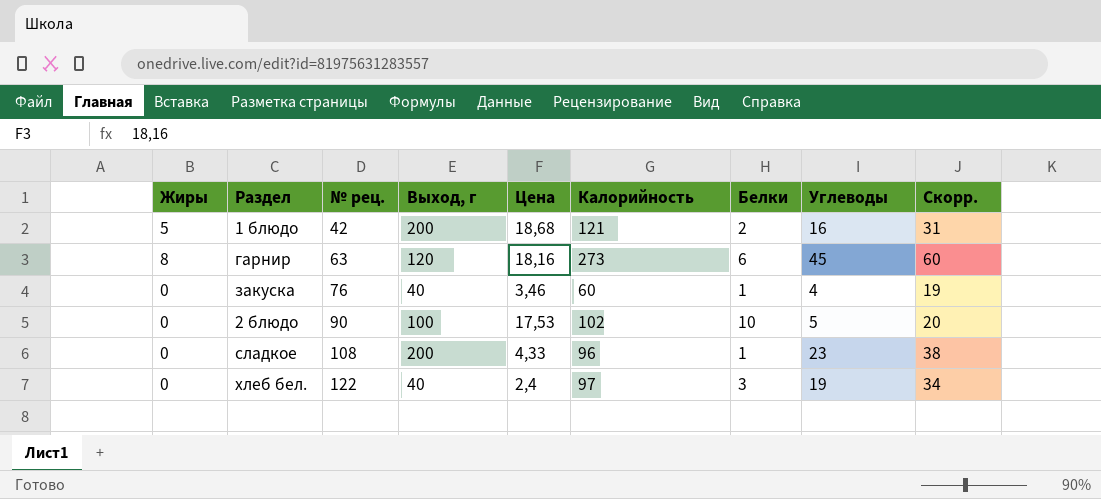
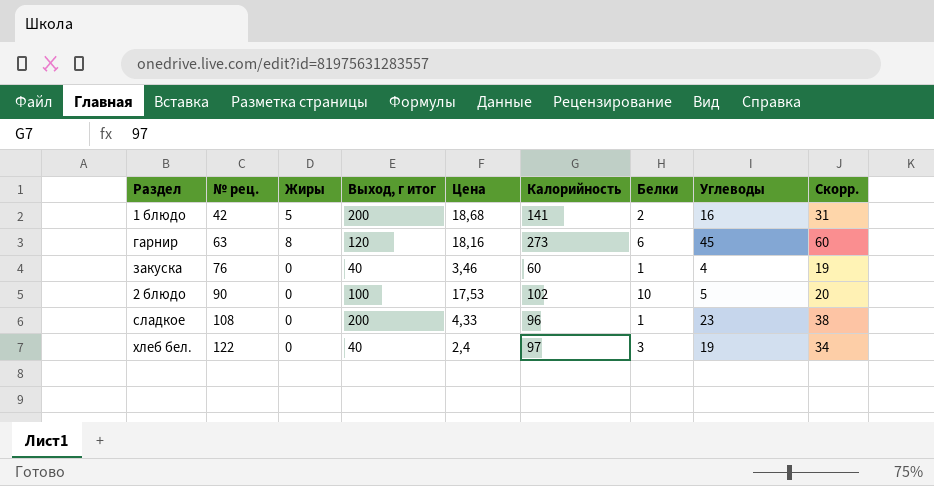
column Жиры | position: 1 -> 3
column name: Выход, г -> Выход, г итог
1 блюдо | Калорийность: 121 -> 141

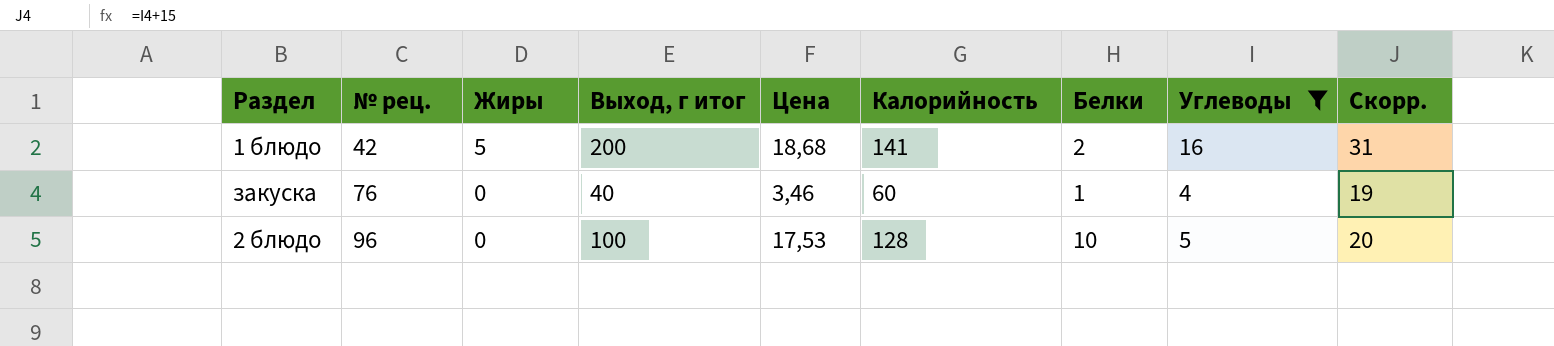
filter: none -> Углеводы <= 16
2 блюдо | № рец.: 90 -> 96
2 блюдо | Калорийность: 102 -> 128

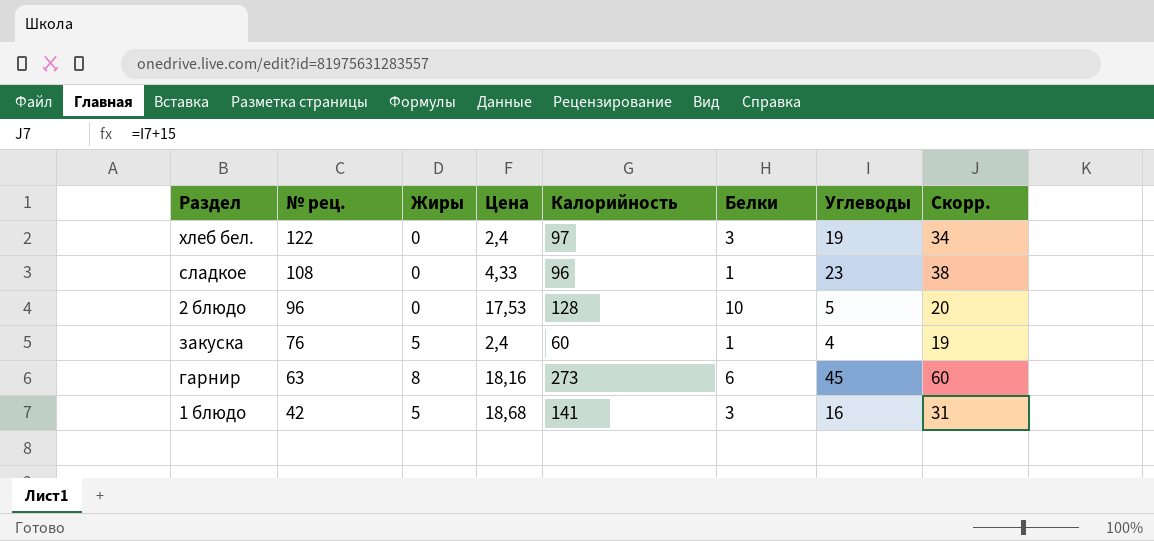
filter: Углеводы <= 16 -> none
row order: № рец. ascending -> № рец. descending
column Выход, г итог | position: 4 -> none
закуска | Жиры: 0 -> 5
закуска | Цена: 3,46 -> 2,4
1 блюдо | Белки: 2 -> 3

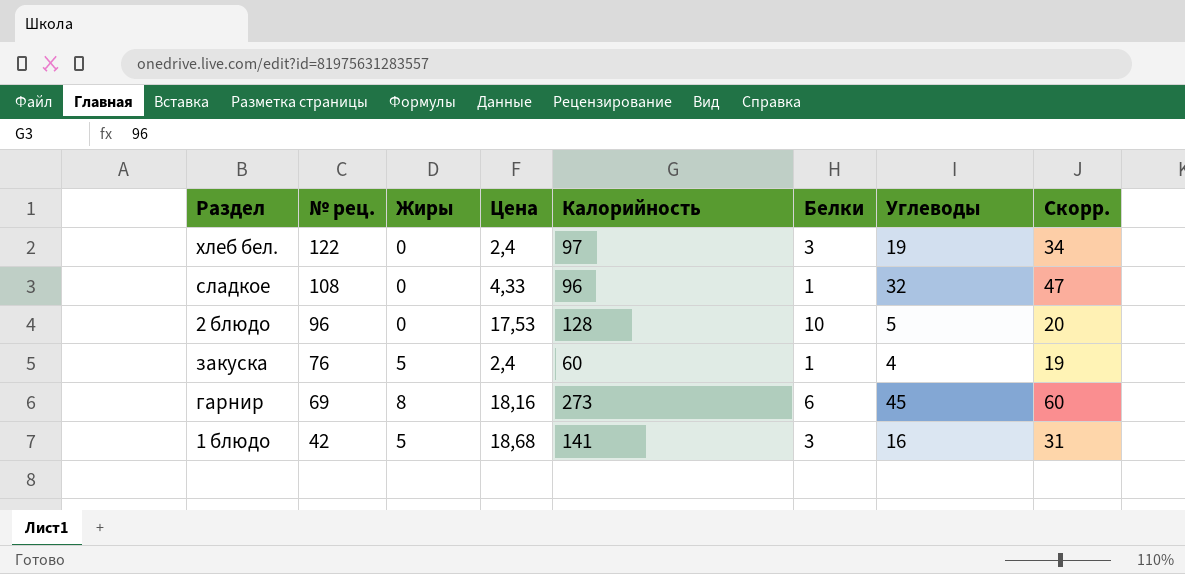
сладкое | Углеводы: 23 -> 32
сладкое | Скорр.: 38 -> 47
гарнир | № рец.: 63 -> 69

